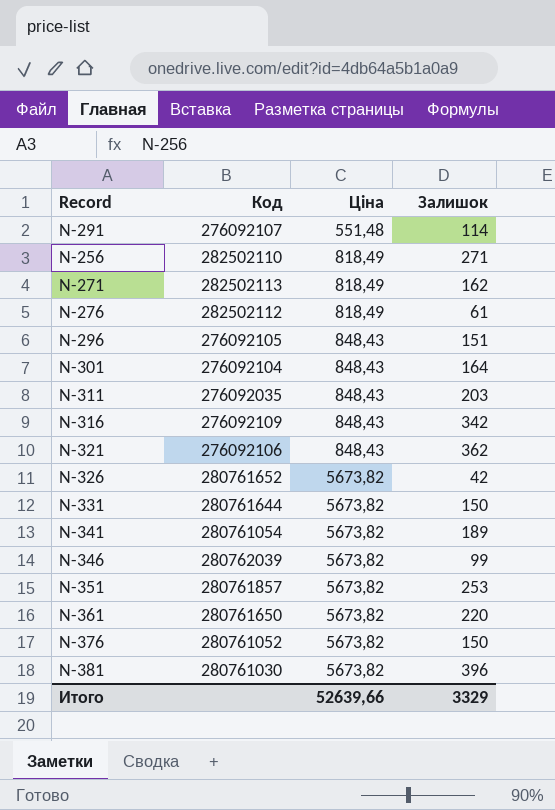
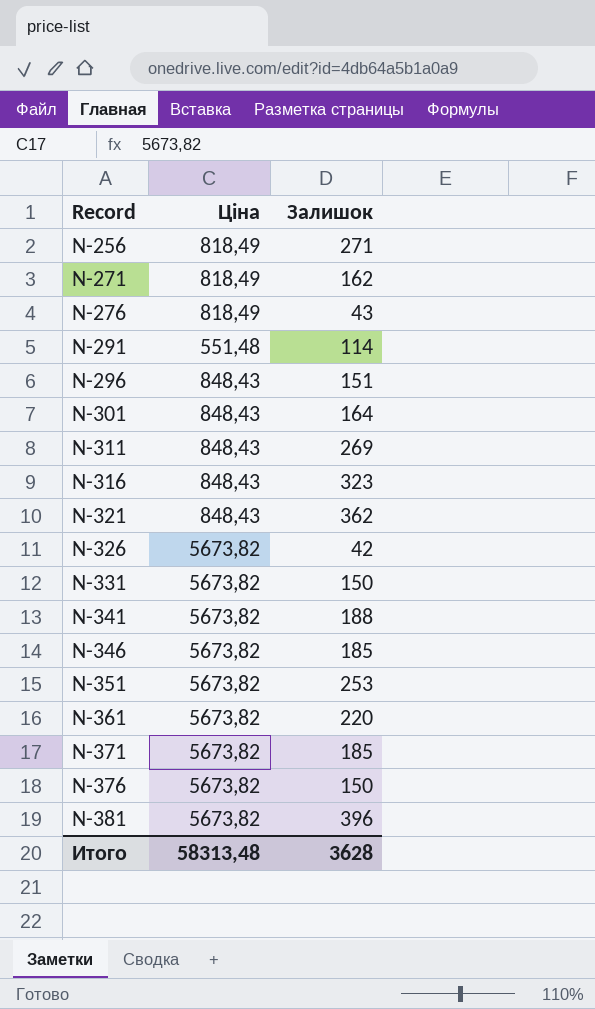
row order: Ціна ascending -> Record ascending
column Код | position: 2 -> none
N-276 | Залишок: 61 -> 43
N-311 | Залишок: 203 -> 269
N-316 | Залишок: 342 -> 323
N-341 | Залишок: 189 -> 188
N-346 | Залишок: 99 -> 185
row N-371: none -> 5673,82 | 185
Итого | Ціна: 52639,66 -> 58313,48
Итого | Залишок: 3329 -> 3628

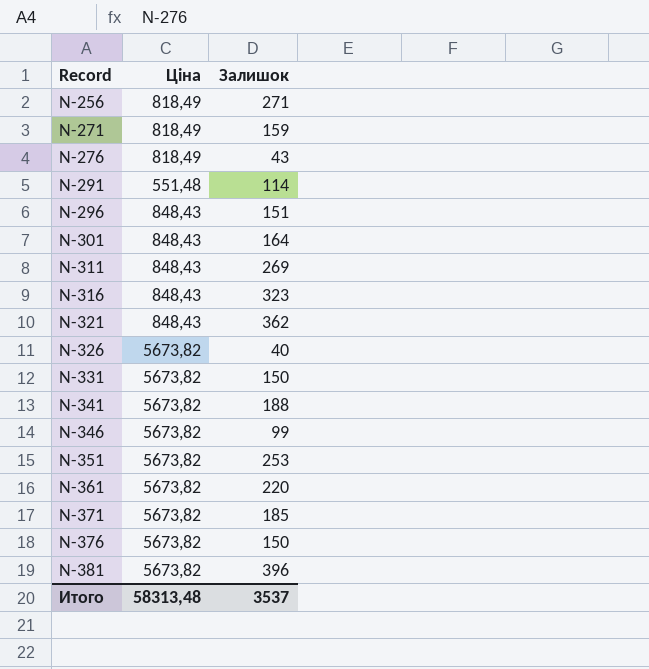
N-271 | Залишок: 162 -> 159
N-326 | Залишок: 42 -> 40
N-346 | Залишок: 185 -> 99
Итого | Залишок: 3628 -> 3537

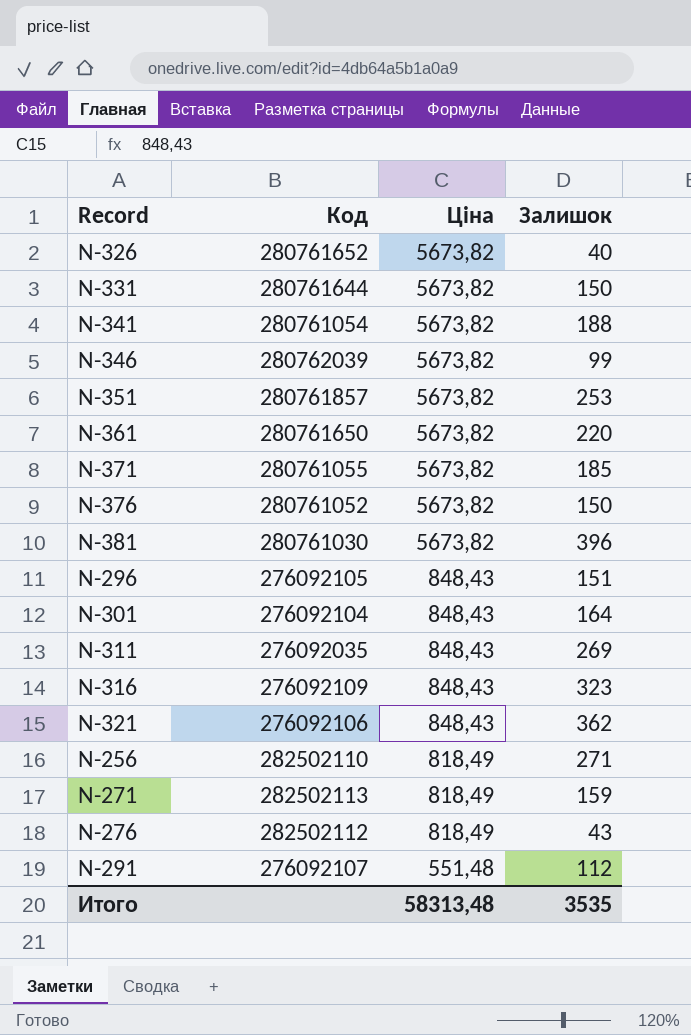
row order: Record ascending -> Ціна descending
column Код | position: none -> 2
N-291 | Залишок: 114 -> 112
Итого | Залишок: 3537 -> 3535

